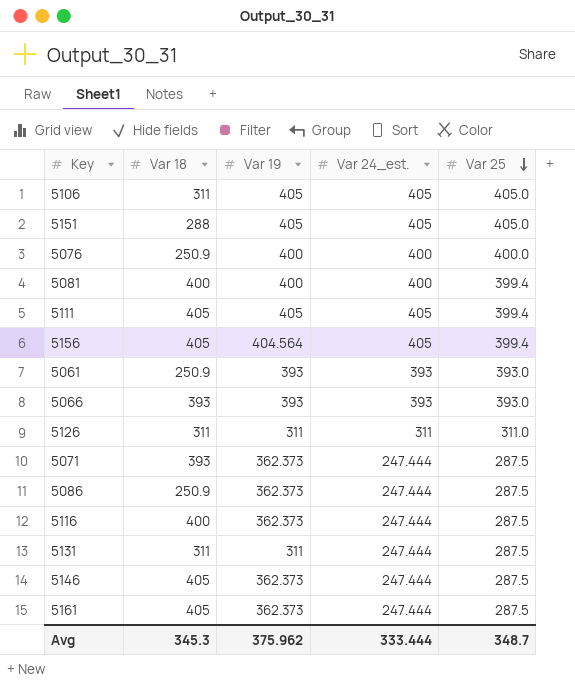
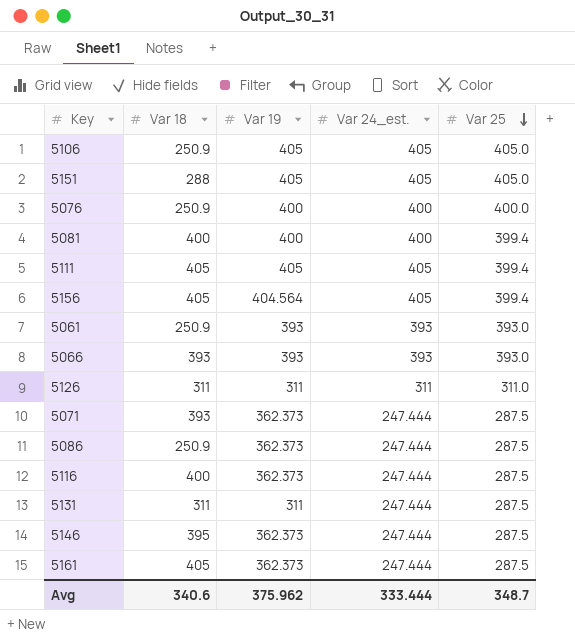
5106 | Var 18: 311 -> 250.9
5146 | Var 18: 405 -> 395
Avg | Var 18: 345.3 -> 340.6

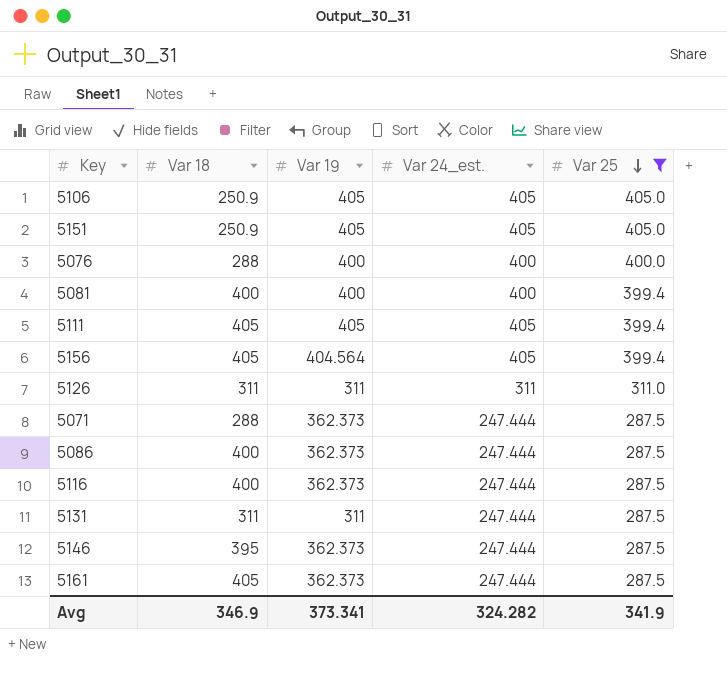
filter: none -> Var 25 != 393.0
5151 | Var 18: 288 -> 250.9
5076 | Var 18: 250.9 -> 288
5071 | Var 18: 393 -> 288
5086 | Var 18: 250.9 -> 400
Avg | Var 18: 340.6 -> 346.9
Avg | Var 19: 375.962 -> 373.341
Avg | Var 24_est.: 333.444 -> 324.282
Avg | Var 25: 348.7 -> 341.9

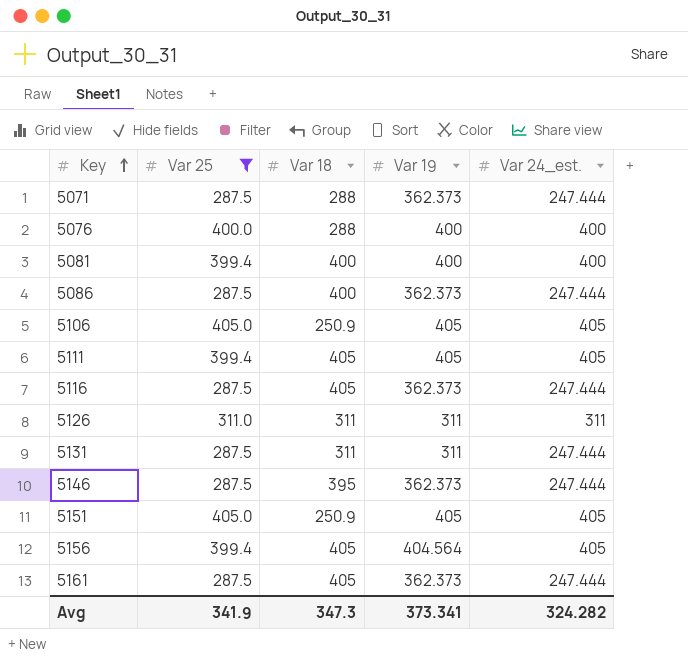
row order: Var 25 descending -> Key ascending
column Var 25 | position: 5 -> 2
5116 | Var 18: 400 -> 405
Avg | Var 18: 346.9 -> 347.3

